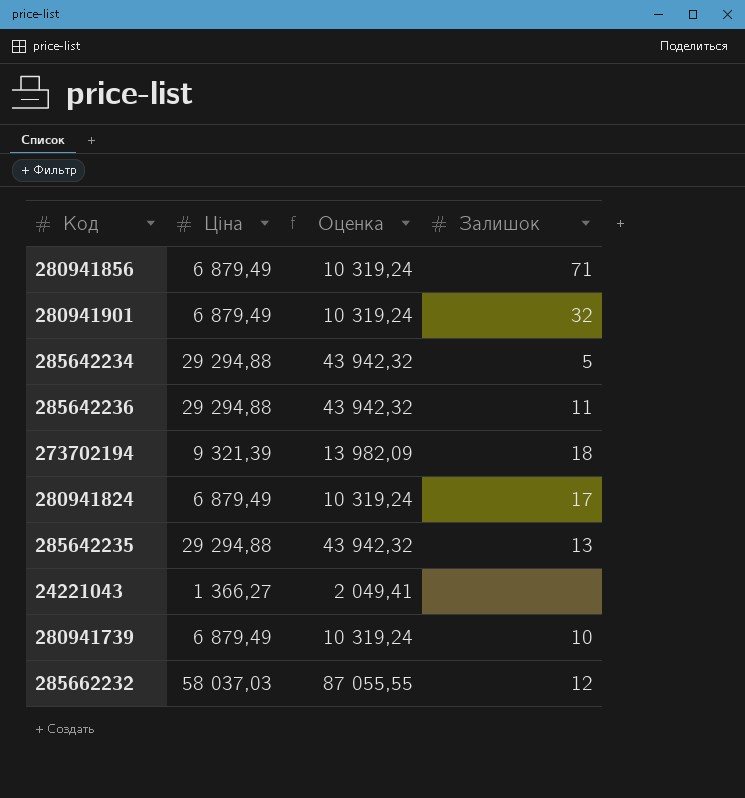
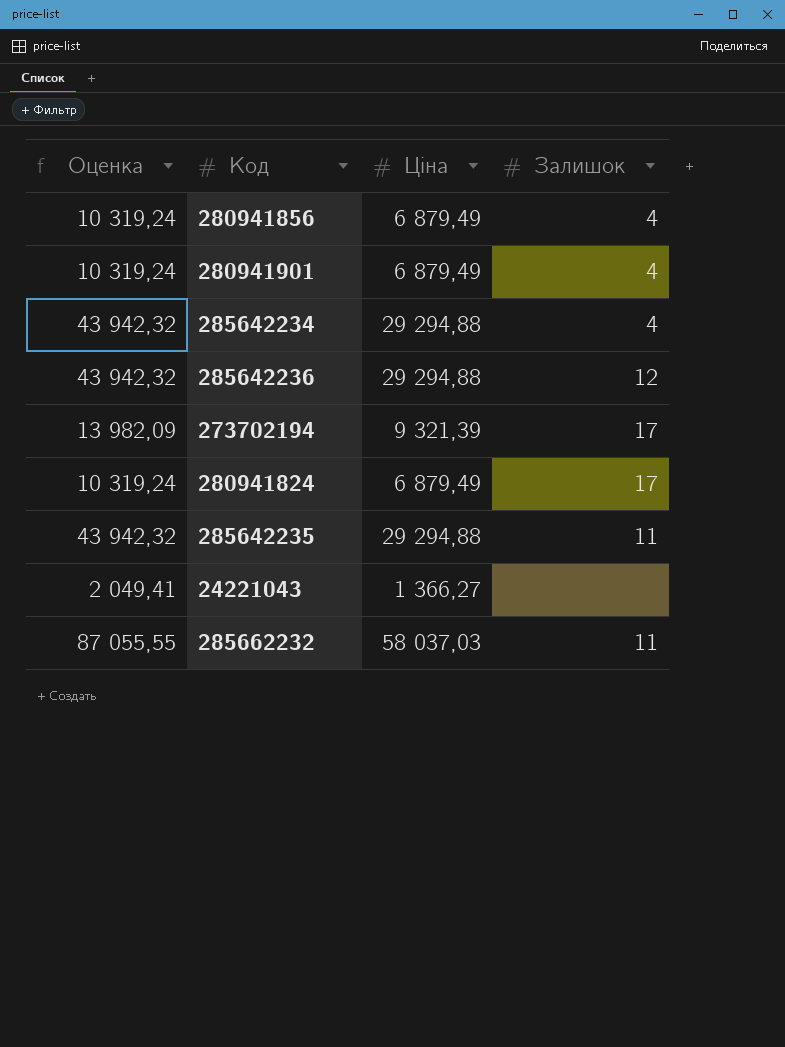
column Оценка | position: 3 -> 1
row 280941739: 6 879,49 | 10 319,24 | 10 -> none
280941856 | Залишок: 71 -> 4
280941901 | Залишок: 32 -> 4
285642234 | Залишок: 5 -> 4
285642236 | Залишок: 11 -> 12
273702194 | Залишок: 18 -> 17
285642235 | Залишок: 13 -> 11
285662232 | Залишок: 12 -> 11

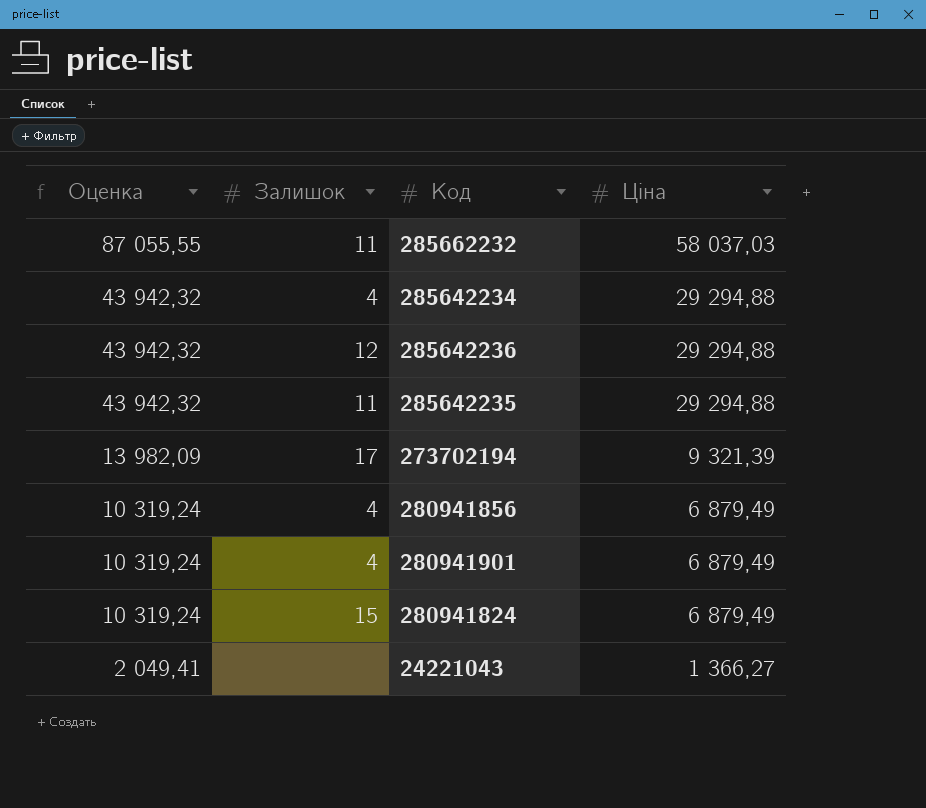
row order: none -> Оценка descending
column Залишок | position: 4 -> 2
280941824 | Залишок: 17 -> 15

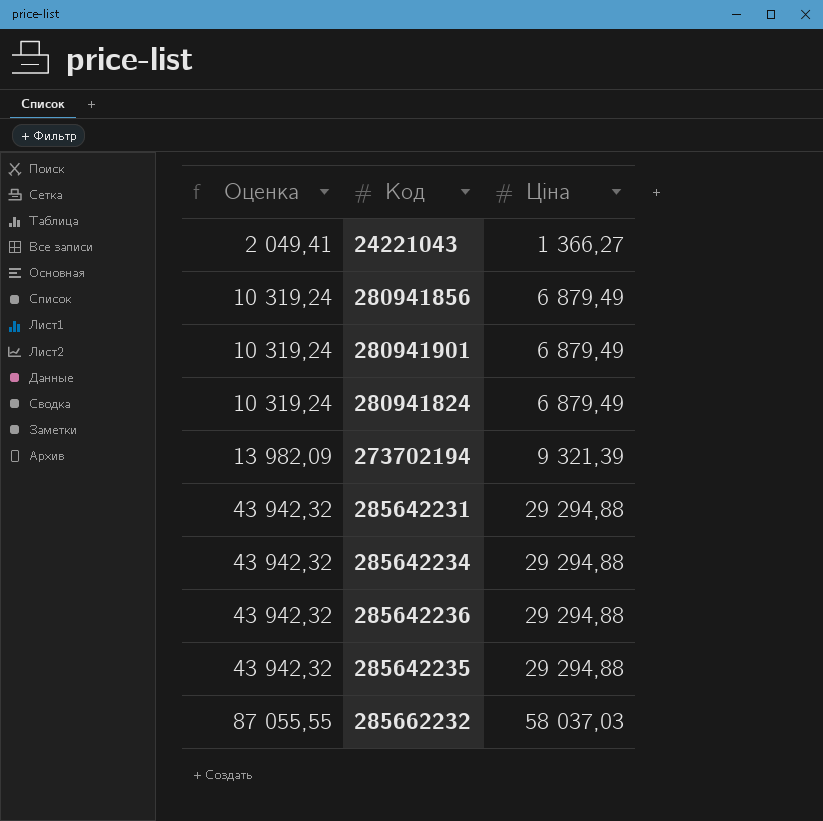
row order: Оценка descending -> Оценка ascending
column Залишок | position: 2 -> none
row 285642231: none -> 43 942,32 | 29 294,88

